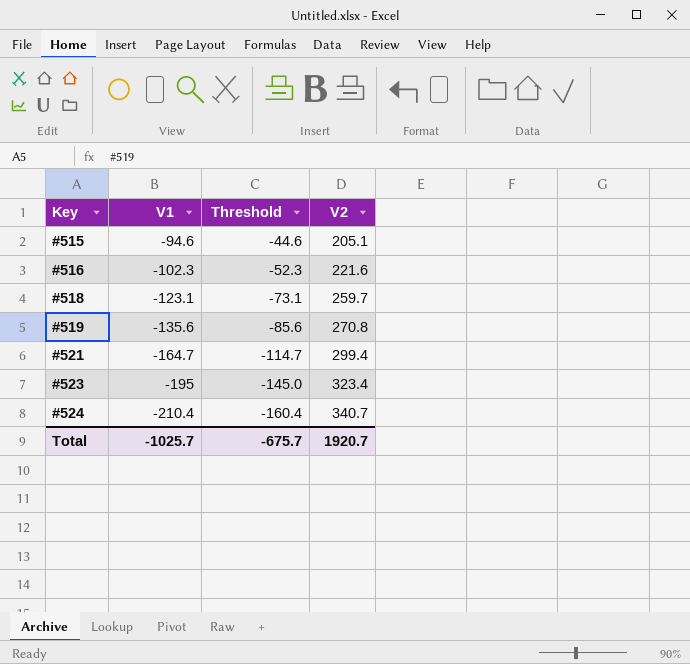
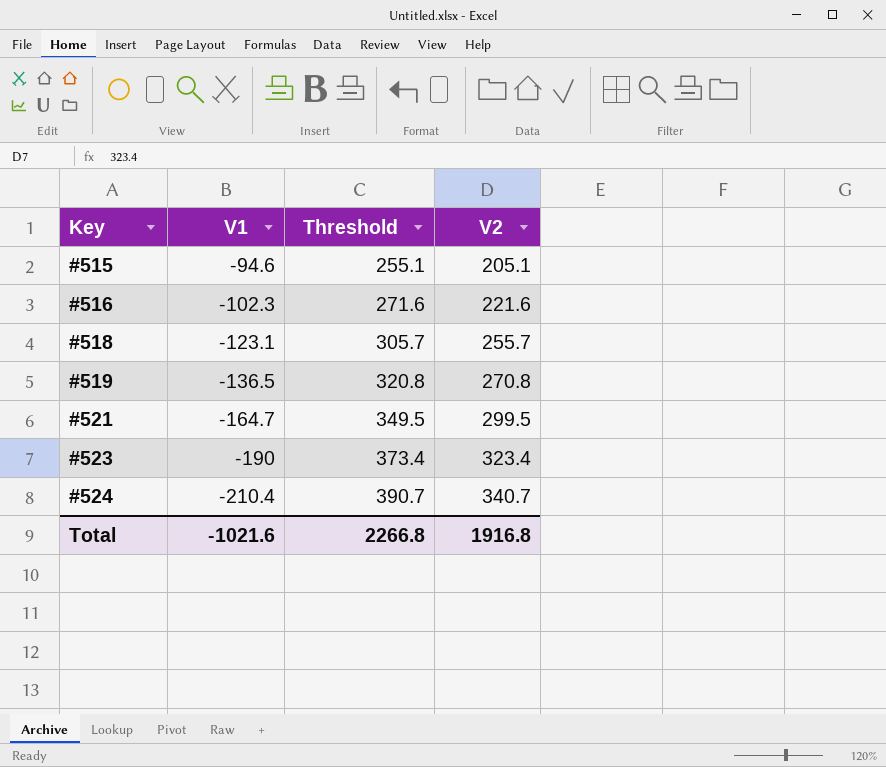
column Threshold | formula: [V1] + 50 -> [V2] + 50
#518 | V2: 259.7 -> 255.7
#519 | V1: -135.6 -> -136.5
#521 | V2: 299.4 -> 299.5
#523 | V1: -195 -> -190
Total | V1: -1025.7 -> -1021.6
Total | Threshold: -675.7 -> 2266.8
Total | V2: 1920.7 -> 1916.8

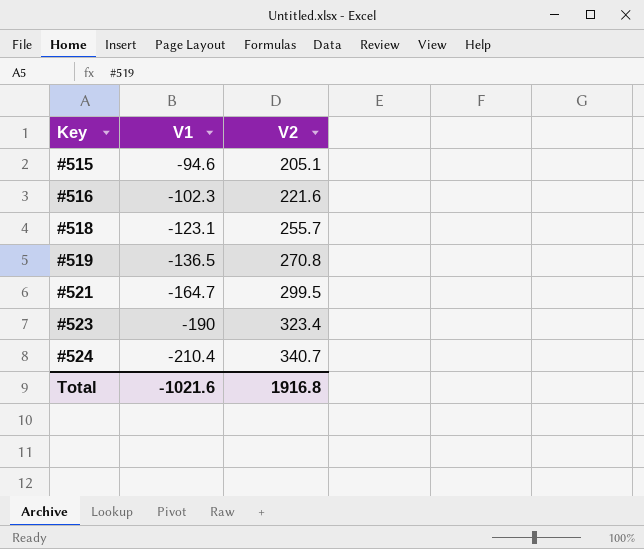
column Threshold | formula: [V2] + 50 -> none

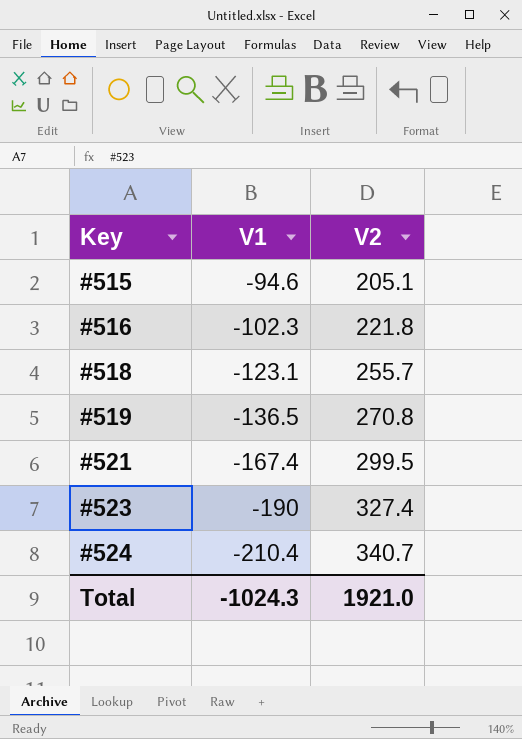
#516 | V2: 221.6 -> 221.8
#521 | V1: -164.7 -> -167.4
#523 | V2: 323.4 -> 327.4
Total | V1: -1021.6 -> -1024.3
Total | V2: 1916.8 -> 1921.0

